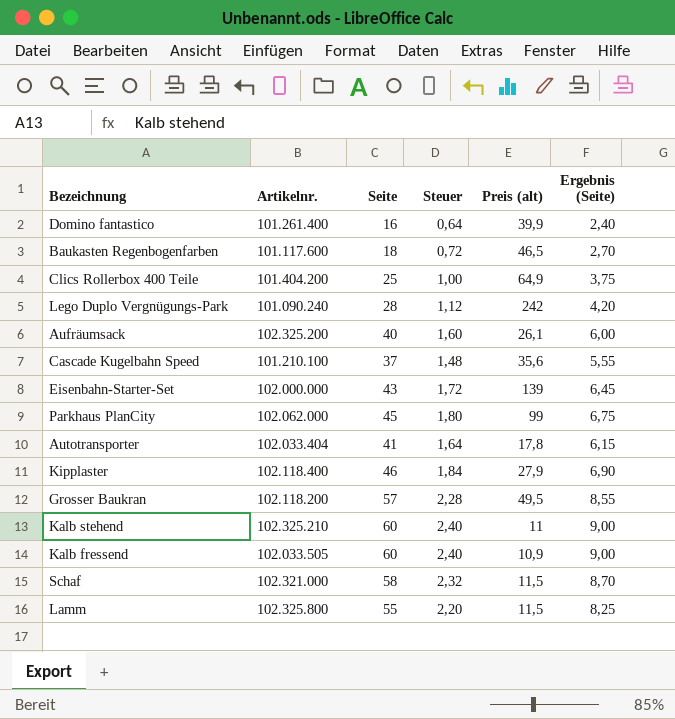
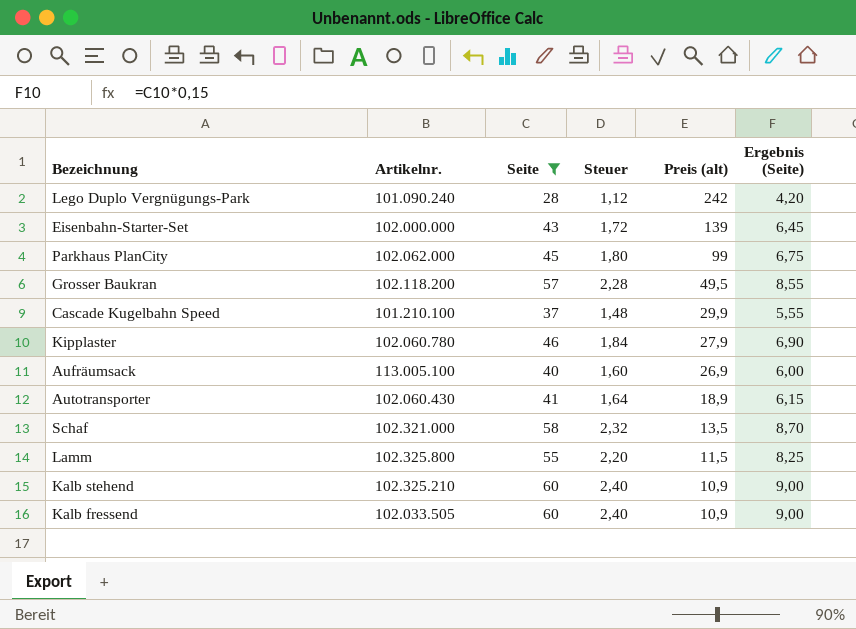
filter: none -> Seite >= 28
row order: none -> Preis (alt) descending
Cascade Kugelbahn Speed | Preis (alt): 35,6 -> 29,9
Kipplaster | Artikelnr.: 102.118.400 -> 102.060.780
Aufräumsack | Artikelnr.: 102.325.200 -> 113.005.100
Aufräumsack | Preis (alt): 26,1 -> 26,9
Autotransporter | Artikelnr.: 102.033.404 -> 102.060.430
Autotransporter | Preis (alt): 17,8 -> 18,9
Schaf | Preis (alt): 11,5 -> 13,5
Kalb stehend | Preis (alt): 11 -> 10,9

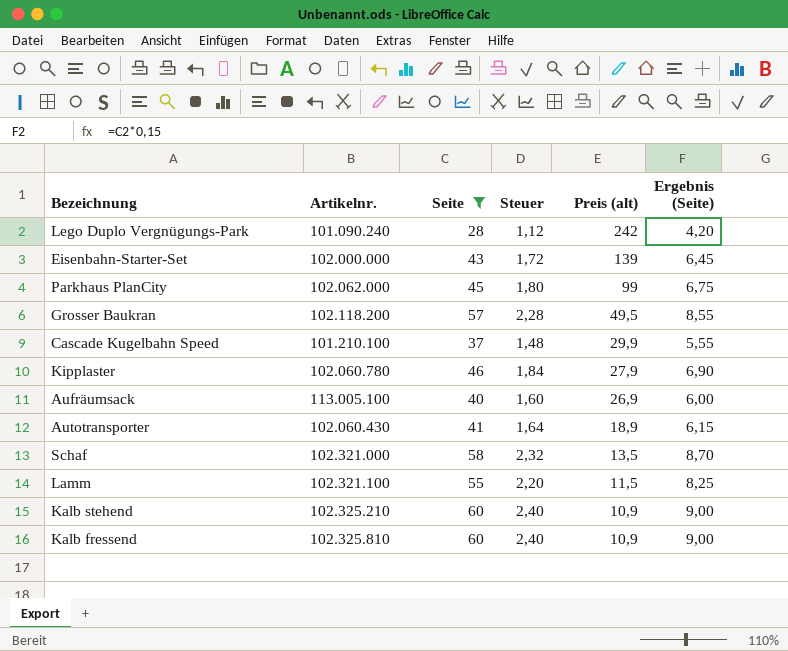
Lamm | Artikelnr.: 102.325.800 -> 102.321.100
Kalb fressend | Artikelnr.: 102.033.505 -> 102.325.810

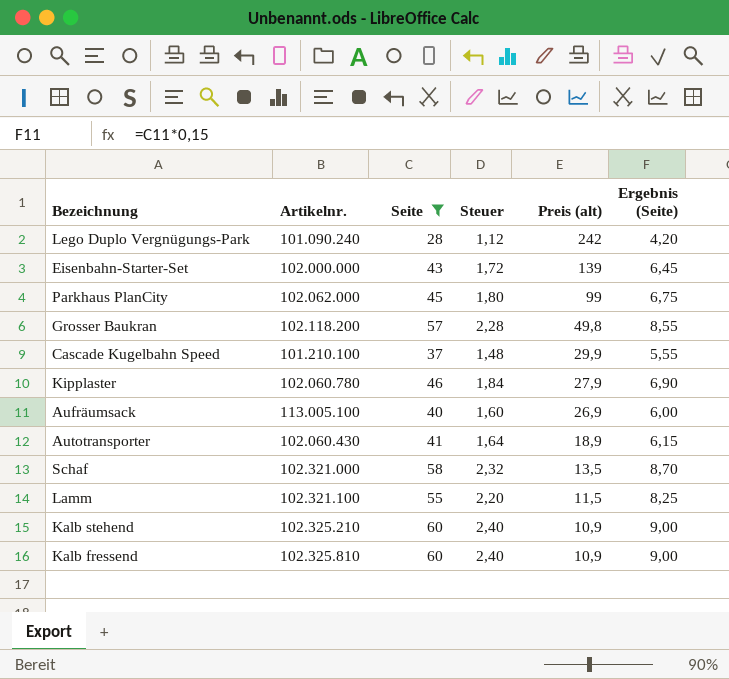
Grosser Baukran | Preis (alt): 49,5 -> 49,8

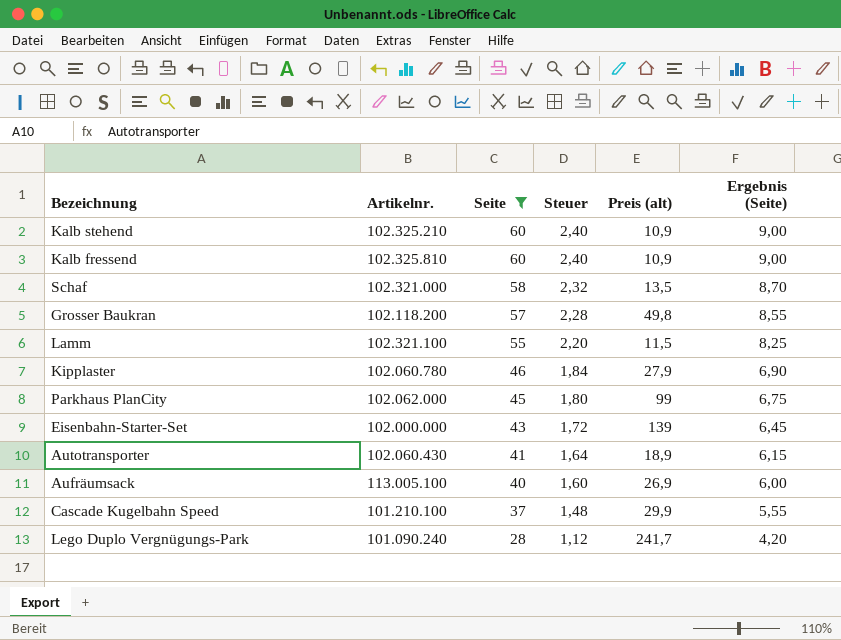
row order: Preis (alt) descending -> Seite descending
Lego Duplo Vergnügungs-Park | Preis (alt): 242 -> 241,7

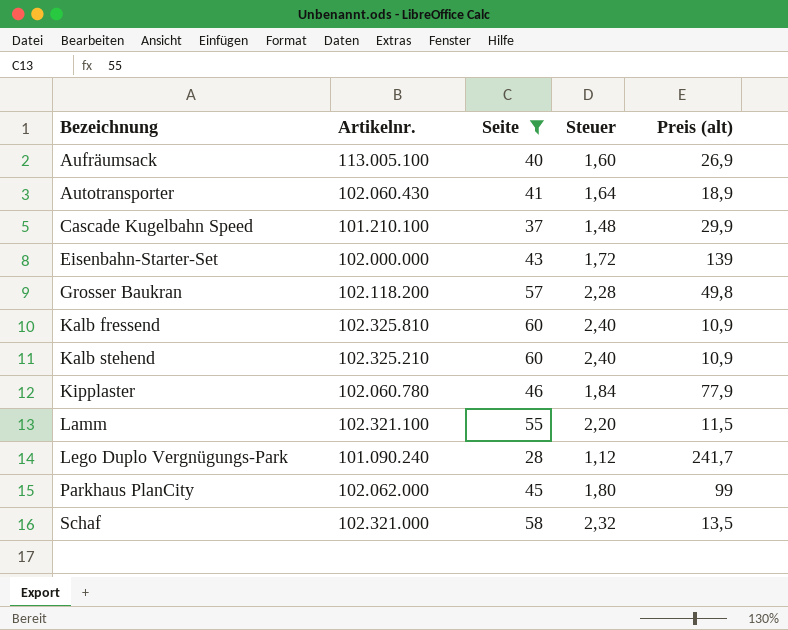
row order: Seite descending -> Bezeichnung ascending
column Ergebnis (Seite) | formula: [Seite] * 0,15 -> none
Kipplaster | Preis (alt): 27,9 -> 77,9

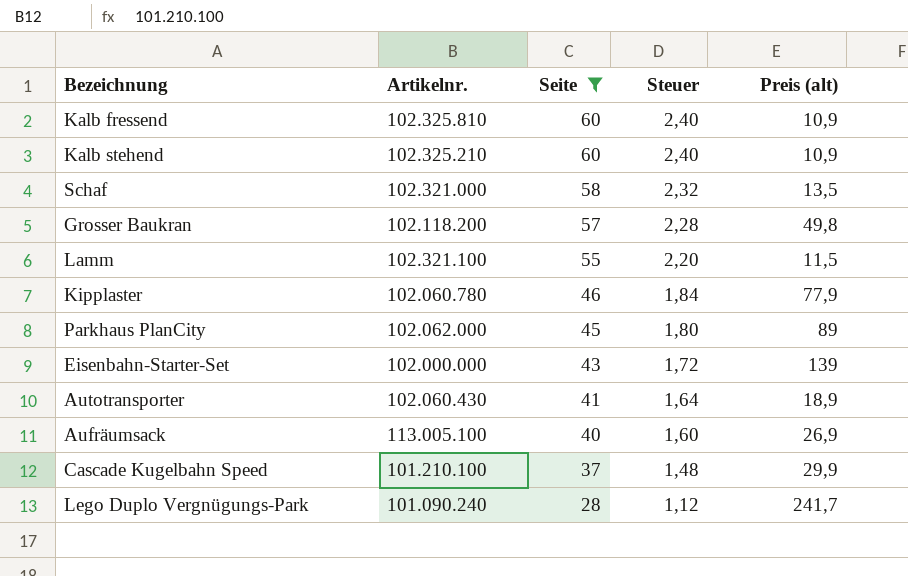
row order: Bezeichnung ascending -> Seite descending
Parkhaus PlanCity | Preis (alt): 99 -> 89

